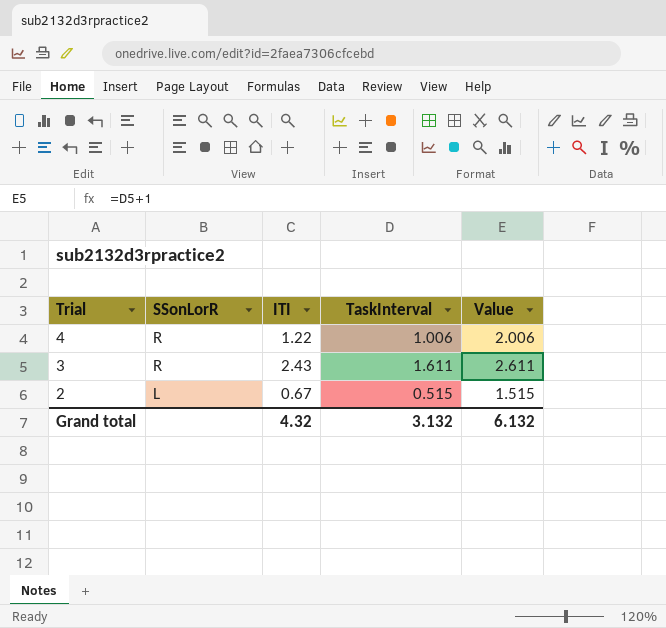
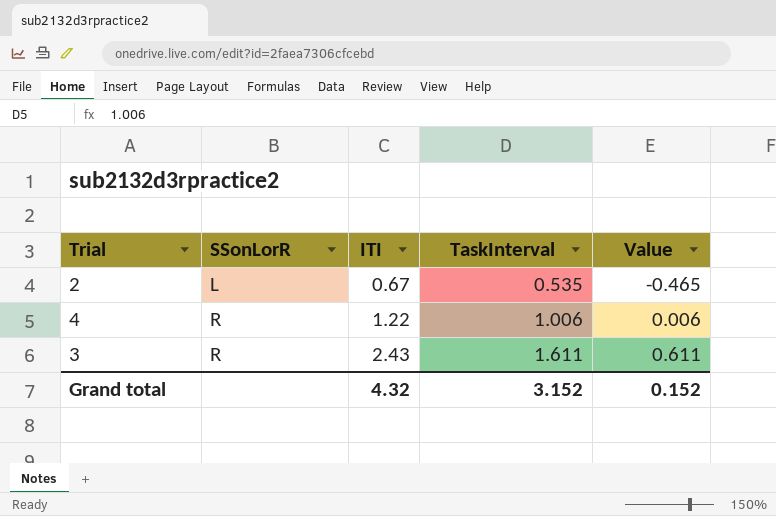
row order: Trial descending -> SSonLorR ascending
column Value | formula: [TaskInterval] + 1 -> [TaskInterval] - 1
2 | TaskInterval: 0.515 -> 0.535
Grand total | TaskInterval: 3.132 -> 3.152
Grand total | Value: 6.132 -> 0.152

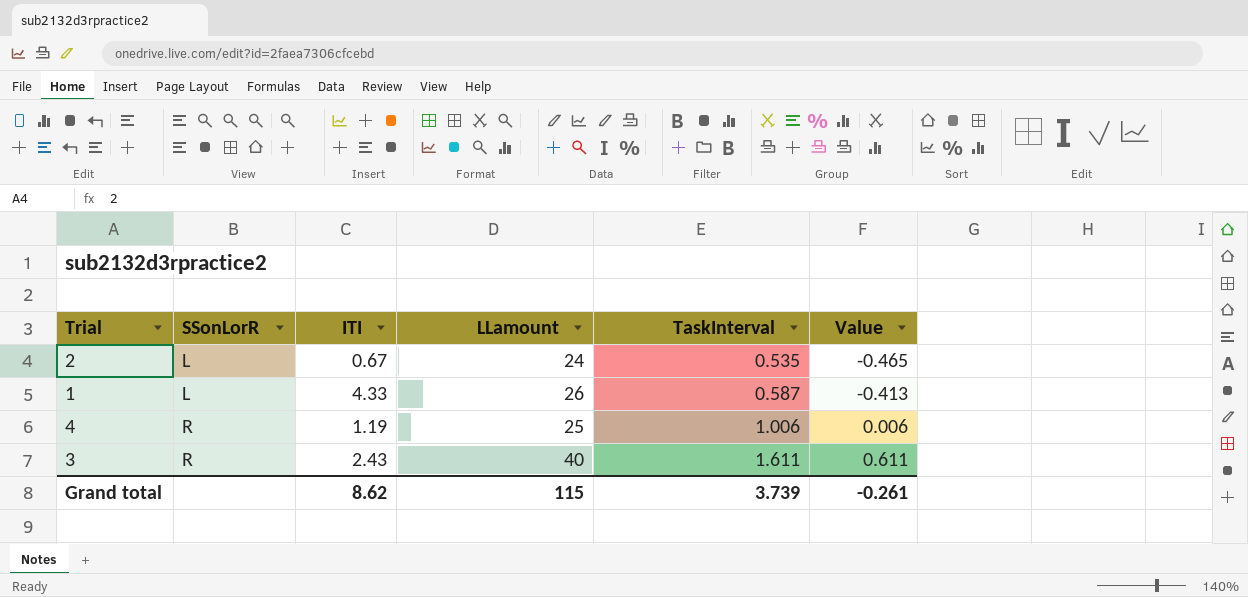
column LLamount | position: none -> 4
row 1: none -> L | 4.33 | 26 | 0.587 | -0.413
4 | ITI: 1.22 -> 1.19
Grand total | ITI: 4.32 -> 8.62
Grand total | TaskInterval: 3.152 -> 3.739
Grand total | Value: 0.152 -> -0.261

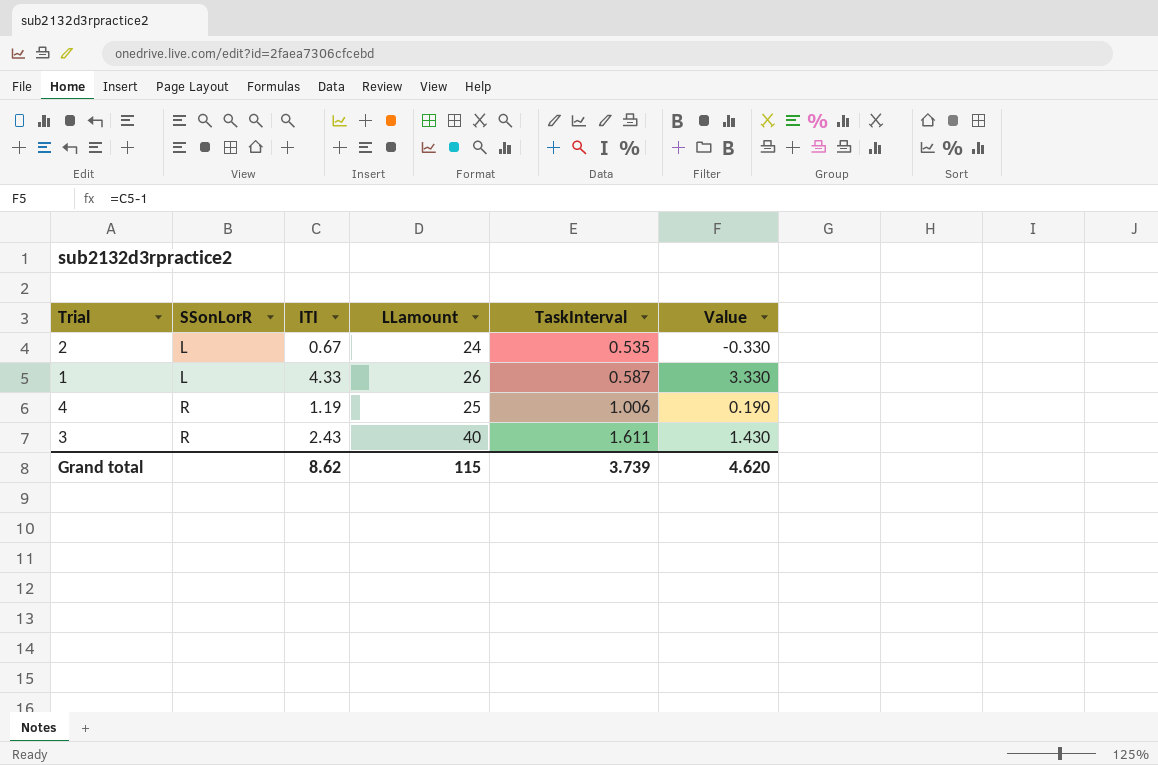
column Value | formula: [TaskInterval] - 1 -> [ITI] - 1
Grand total | Value: -0.261 -> 4.620

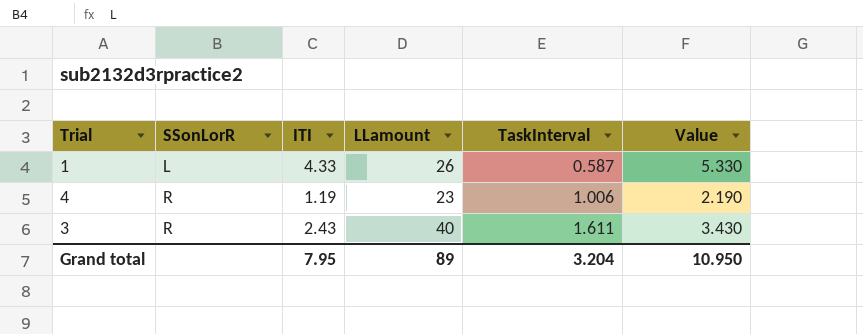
column Value | formula: [ITI] - 1 -> [ITI] + 1
row 2: L | 0.67 | 24 | 0.535 | -0.330 -> none
4 | LLamount: 25 -> 23
Grand total | ITI: 8.62 -> 7.95
Grand total | LLamount: 115 -> 89
Grand total | TaskInterval: 3.739 -> 3.204
Grand total | Value: 4.620 -> 10.950

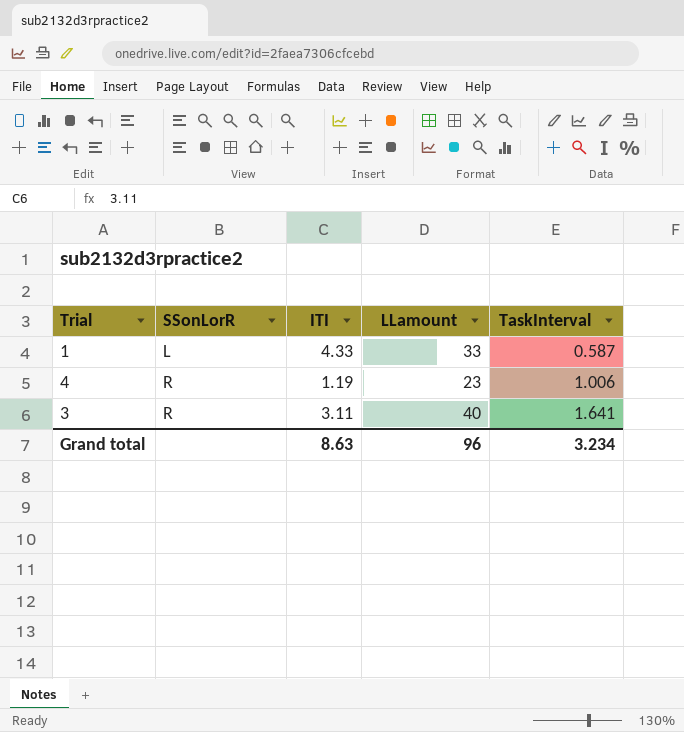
column Value | formula: [ITI] + 1 -> none
1 | LLamount: 26 -> 33
3 | ITI: 2.43 -> 3.11
3 | TaskInterval: 1.611 -> 1.641
Grand total | ITI: 7.95 -> 8.63
Grand total | LLamount: 89 -> 96
Grand total | TaskInterval: 3.204 -> 3.234

